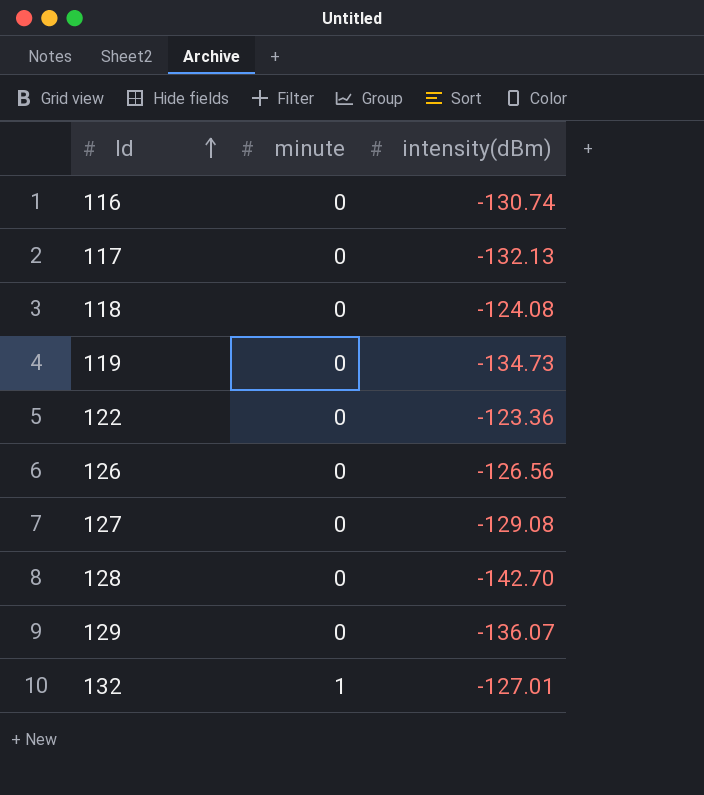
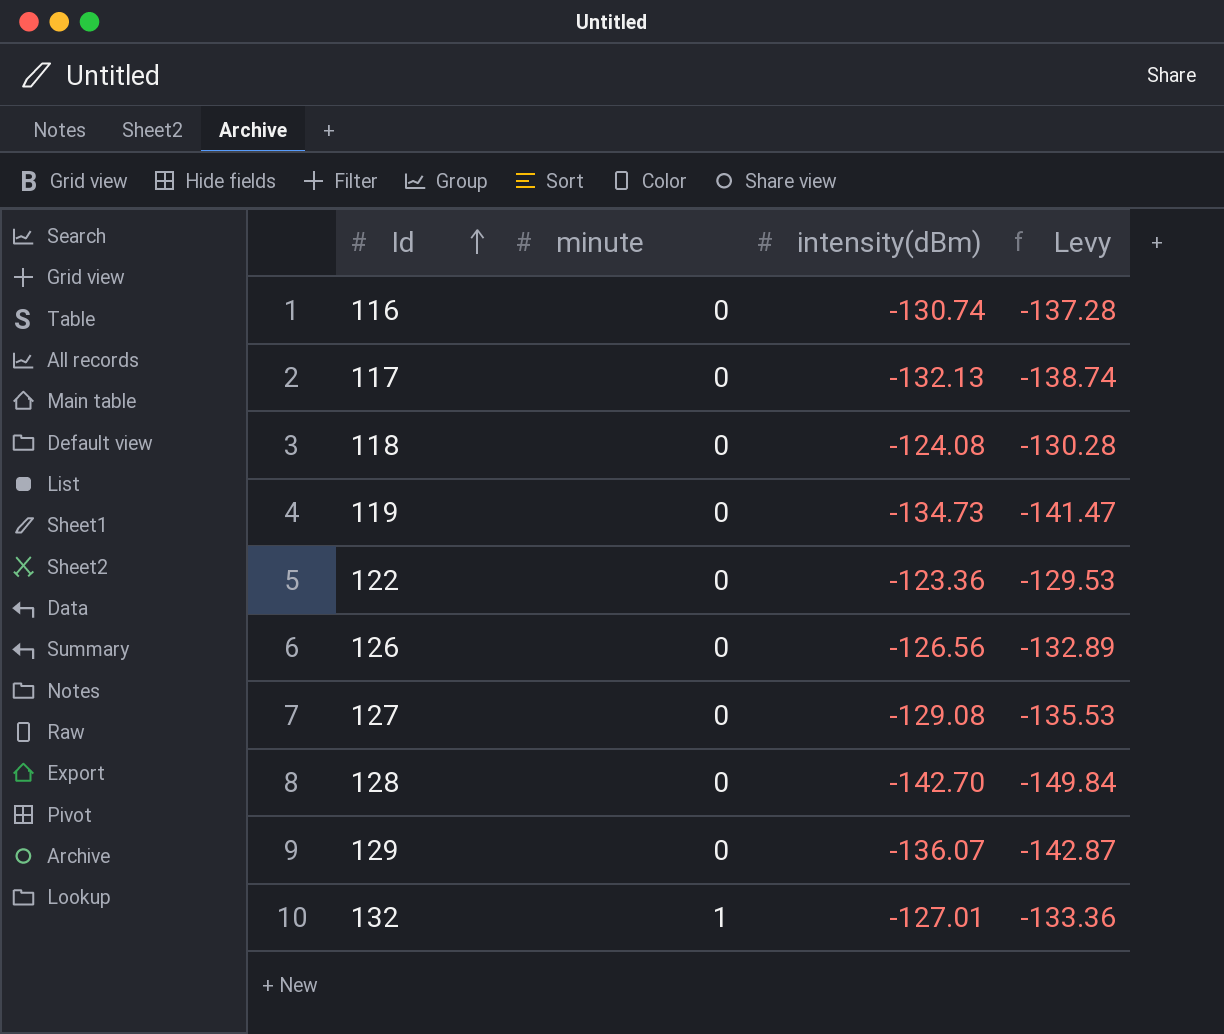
column Levy | formula: none -> [intensity(dBm)] * 1.05

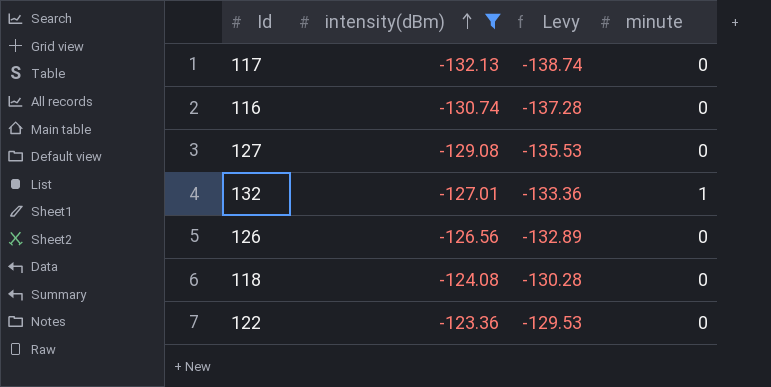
filter: none -> intensity(dBm) >= -132.13
row order: Id ascending -> intensity(dBm) ascending
column minute | position: 2 -> 4

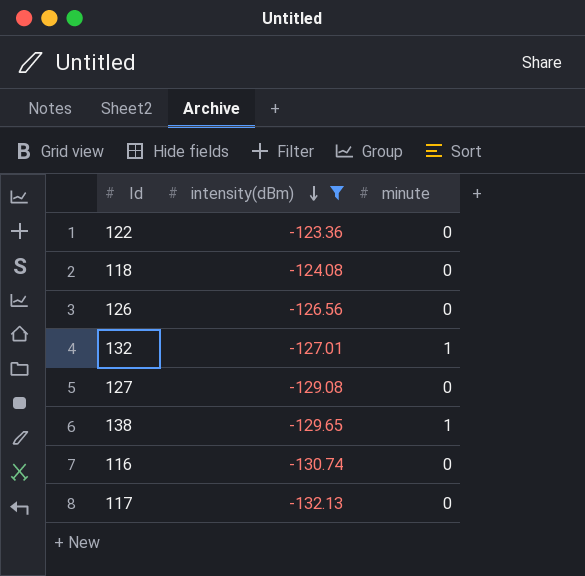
row order: intensity(dBm) ascending -> intensity(dBm) descending
column Levy | formula: [intensity(dBm)] * 1.05 -> none
row 138: none -> -129.65 | 1

